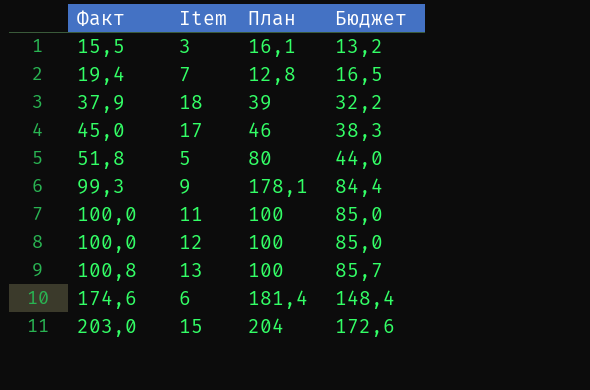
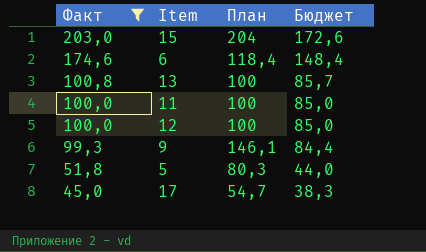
filter: none -> Факт >= 45,0
row order: Факт ascending -> Факт descending
6 | План: 181,4 -> 118,4
9 | План: 178,1 -> 146,1
5 | План: 80 -> 80,3
17 | План: 46 -> 54,7

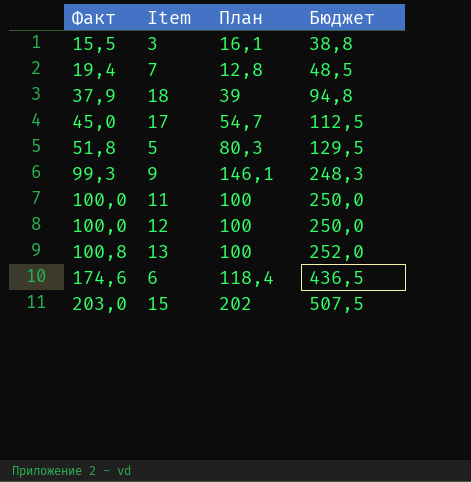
filter: Факт >= 45,0 -> none
row order: Факт descending -> Факт ascending
column Бюджет | formula: [Факт] * 0,85 -> [Факт] * 2,5
15 | План: 204 -> 202

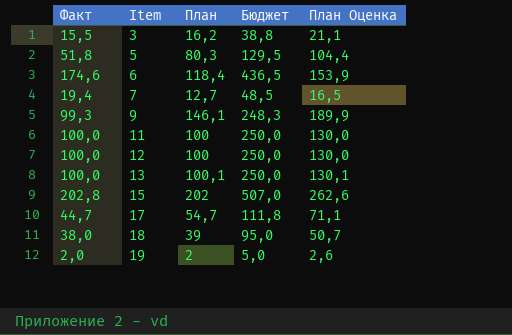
row order: Факт ascending -> Item ascending
column План Оценка | formula: none -> [План] * 1,3
3 | План: 16,1 -> 16,2
7 | План: 12,8 -> 12,7
13 | Факт: 100,8 -> 100,0
13 | План: 100 -> 100,1
13 | Бюджет: 252,0 -> 250,0
15 | Факт: 203,0 -> 202,8
15 | Бюджет: 507,5 -> 507,0
17 | Факт: 45,0 -> 44,7
17 | Бюджет: 112,5 -> 111,8
18 | Факт: 37,9 -> 38,0
18 | Бюджет: 94,8 -> 95,0
row 19: none -> 2,0 | 2 | 5,0 | 2,6

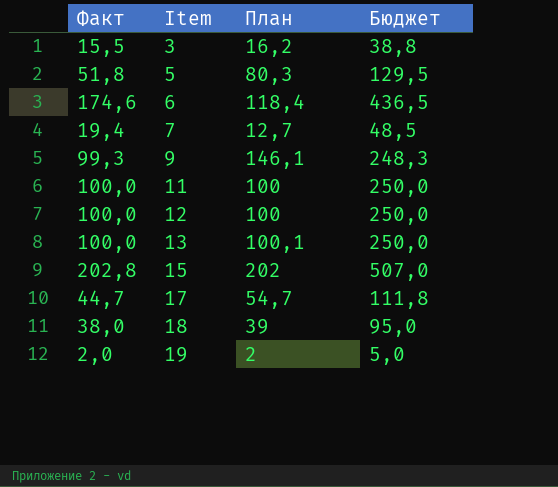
column План Оценка | formula: [План] * 1,3 -> none

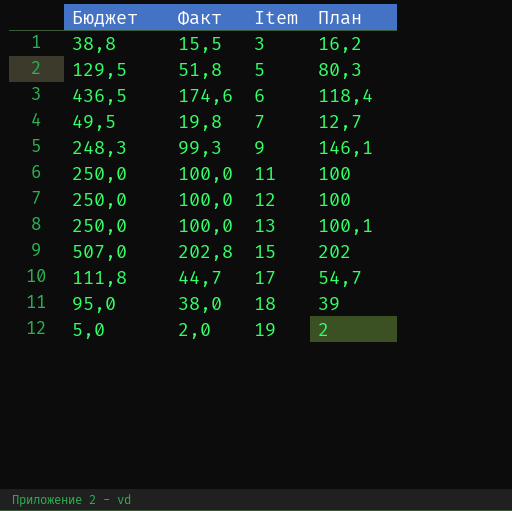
column Бюджет | position: 4 -> 1
7 | Бюджет: 48,5 -> 49,5
7 | Факт: 19,4 -> 19,8

